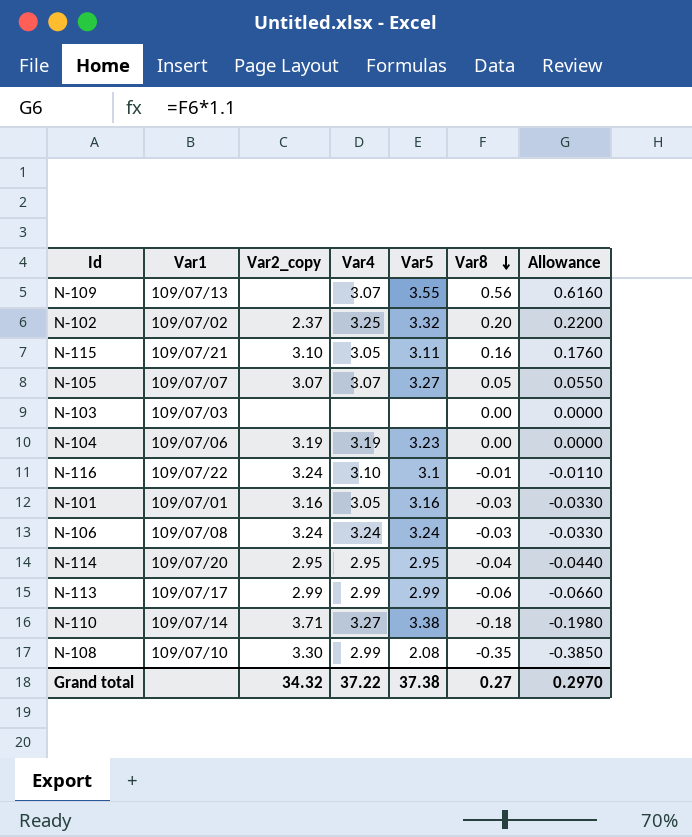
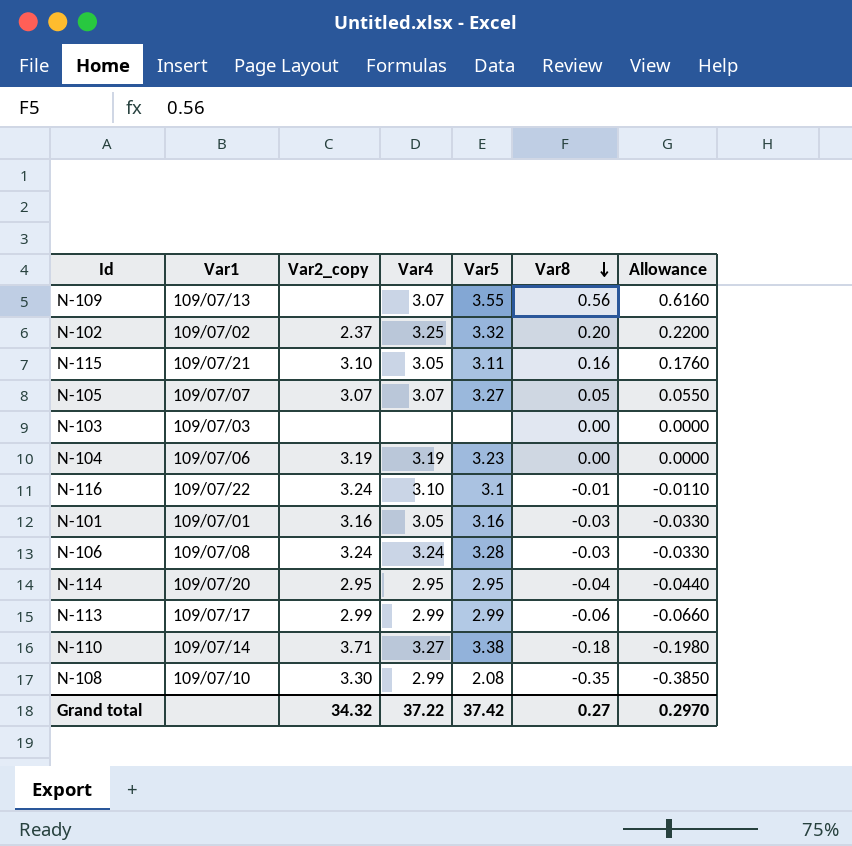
N-106 | Var5: 3.24 -> 3.28
Grand total | Var5: 37.38 -> 37.42

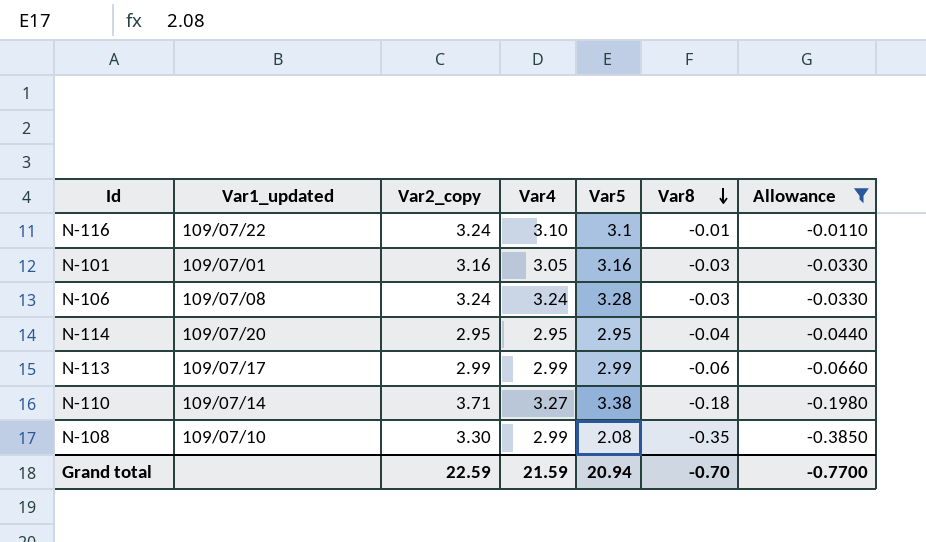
filter: none -> Allowance <= -0.0110
column name: Var1 -> Var1_updated
Grand total | Var2_copy: 34.32 -> 22.59
Grand total | Var4: 37.22 -> 21.59
Grand total | Var5: 37.42 -> 20.94
Grand total | Var8: 0.27 -> -0.70
Grand total | Allowance: 0.2970 -> -0.7700

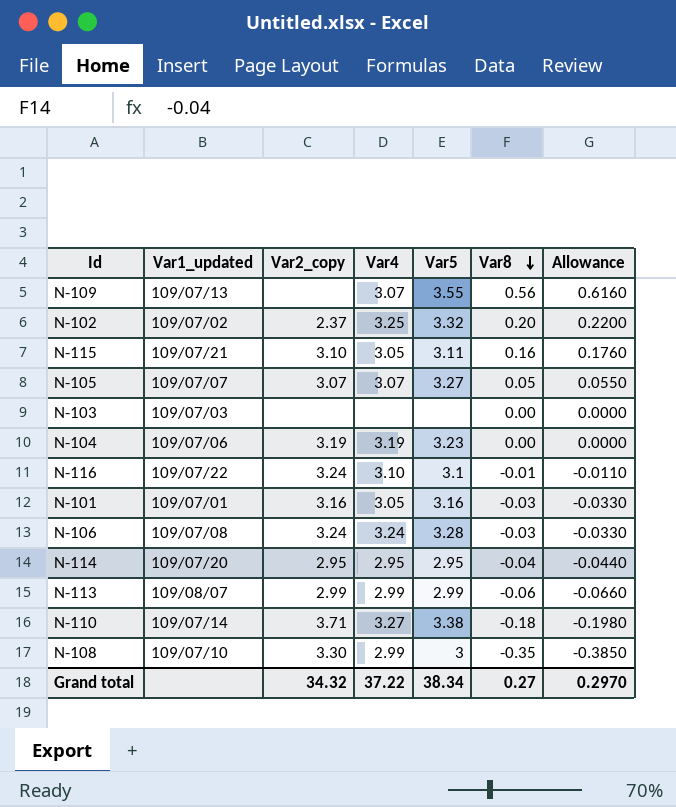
filter: Allowance <= -0.0110 -> none
N-113 | Var1_updated: 109/07/17 -> 109/08/07
N-108 | Var5: 2.08 -> 3
Grand total | Var2_copy: 22.59 -> 34.32
Grand total | Var4: 21.59 -> 37.22
Grand total | Var5: 20.94 -> 38.34
Grand total | Var8: -0.70 -> 0.27
Grand total | Allowance: -0.7700 -> 0.2970

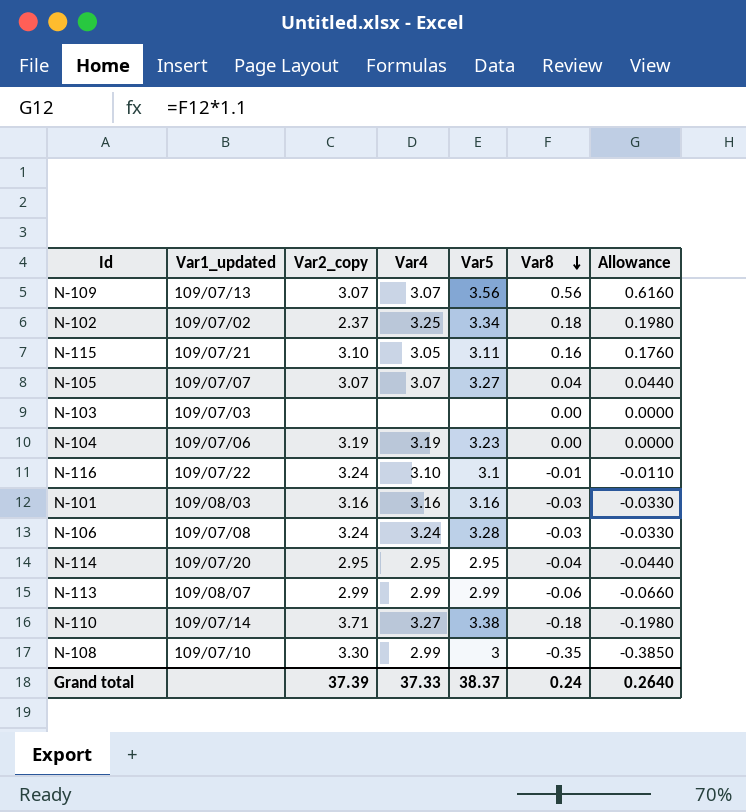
N-109 | Var2_copy: none -> 3.07
N-109 | Var5: 3.55 -> 3.56
N-102 | Var5: 3.32 -> 3.34
N-102 | Var8: 0.20 -> 0.18
N-102 | Allowance: 0.2200 -> 0.1980
N-105 | Var8: 0.05 -> 0.04
N-105 | Allowance: 0.0550 -> 0.0440
N-101 | Var1_updated: 109/07/01 -> 109/08/03
N-101 | Var4: 3.05 -> 3.16
Grand total | Var2_copy: 34.32 -> 37.39
Grand total | Var4: 37.22 -> 37.33
Grand total | Var5: 38.34 -> 38.37
Grand total | Var8: 0.27 -> 0.24
Grand total | Allowance: 0.2970 -> 0.2640

